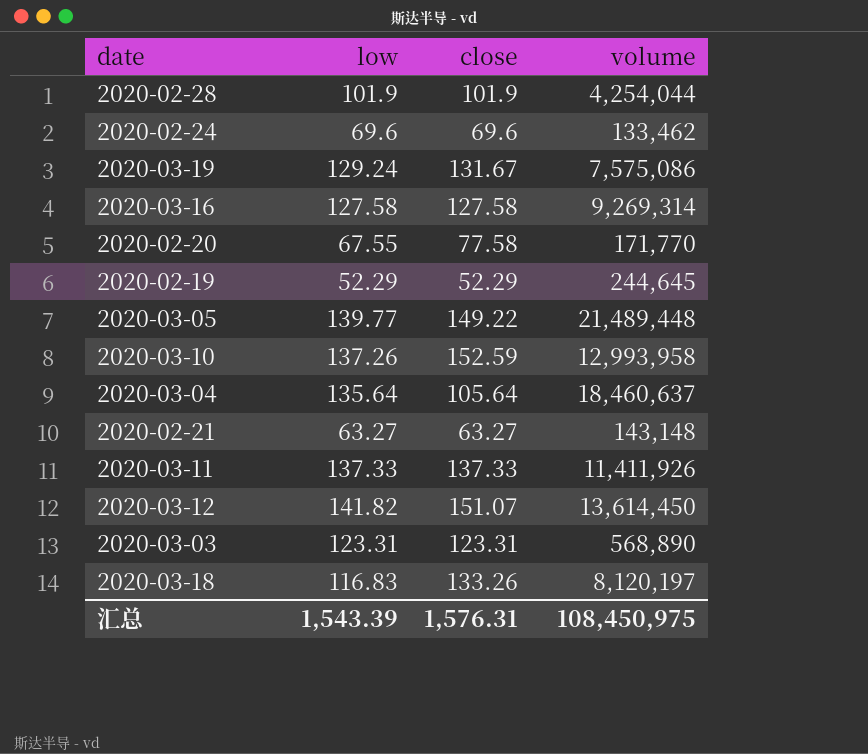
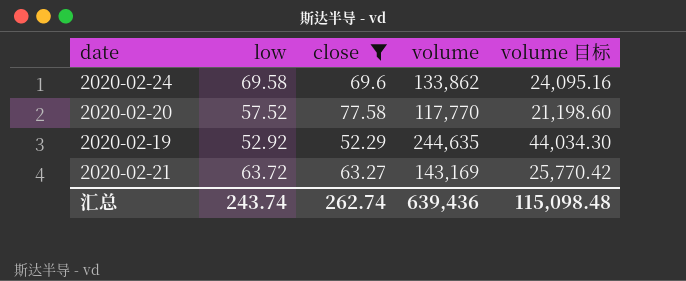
filter: none -> close <= 77.58
column volume 目标 | formula: none -> [volume] * 0.18
2020-02-24 | low: 69.6 -> 69.58
2020-02-24 | volume: 133,462 -> 133,862
2020-02-20 | low: 67.55 -> 57.52
2020-02-20 | volume: 171,770 -> 117,770
2020-02-19 | low: 52.29 -> 52.92
2020-02-19 | volume: 244,645 -> 244,635
2020-02-21 | low: 63.27 -> 63.72
2020-02-21 | volume: 143,148 -> 143,169
汇总 | low: 1,543.39 -> 243.74
汇总 | close: 1,576.31 -> 262.74
汇总 | volume: 108,450,975 -> 639,436

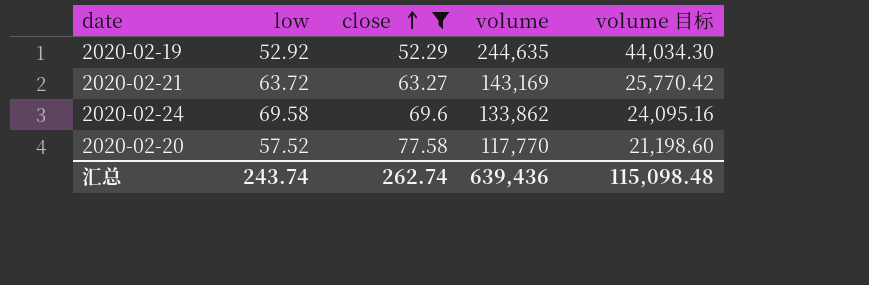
row order: none -> close ascending

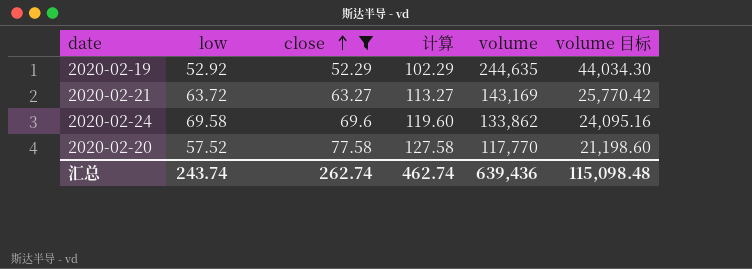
column 计算 | formula: none -> [close] + 50

